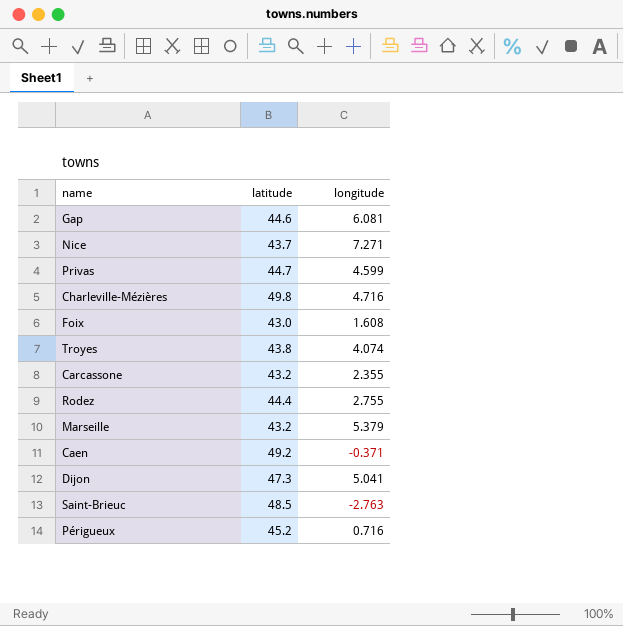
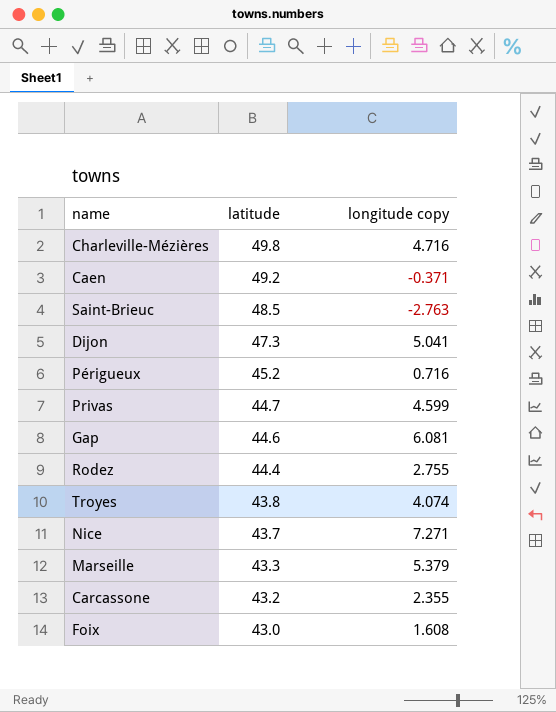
row order: none -> latitude descending
column name: longitude -> longitude copy
Marseille | latitude: 43.2 -> 43.3

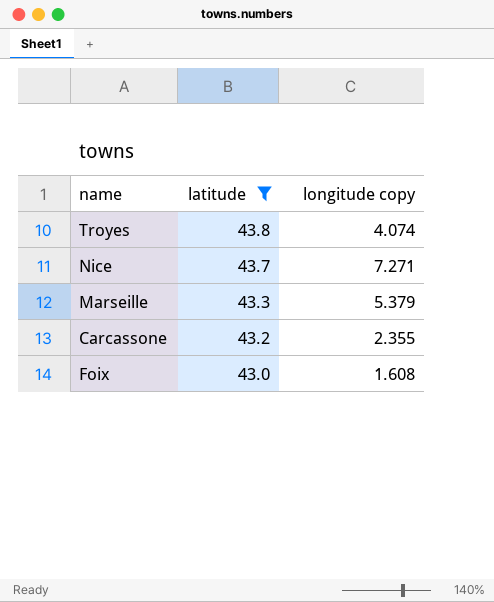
filter: none -> latitude <= 43.8

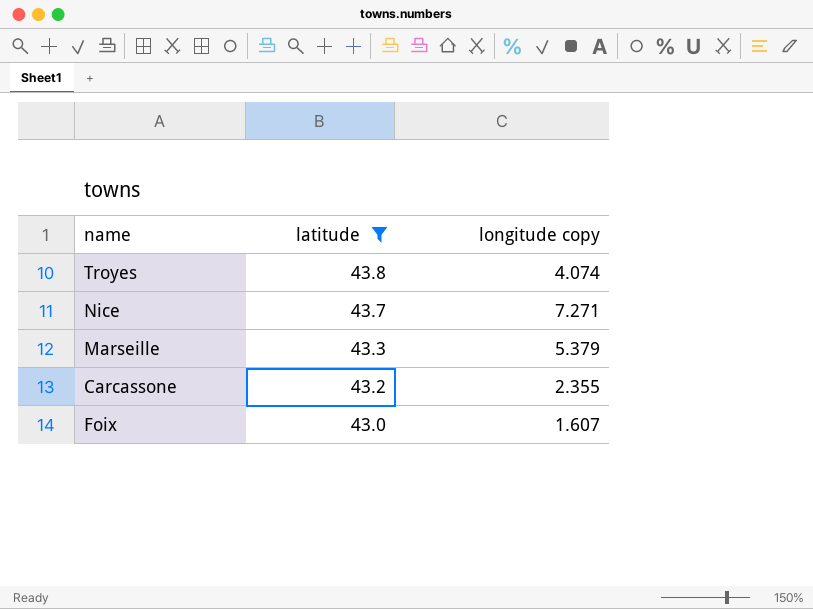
Foix | longitude copy: 1.608 -> 1.607

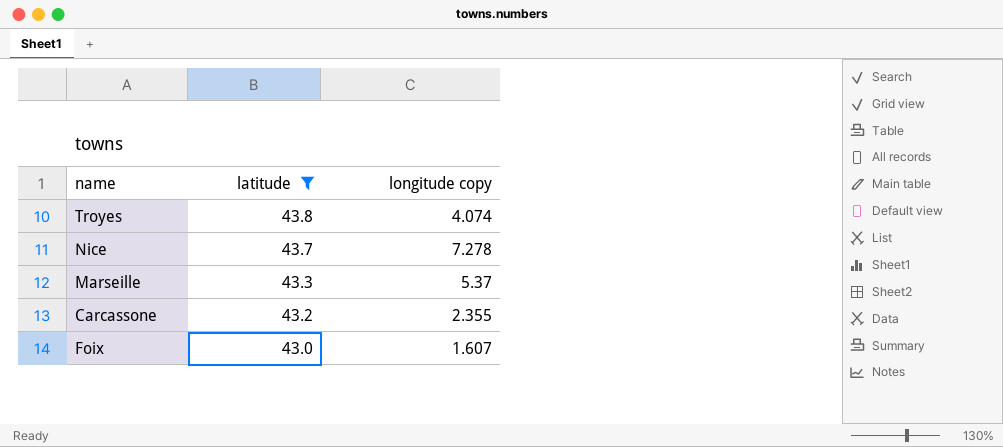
Nice | longitude copy: 7.271 -> 7.278
Marseille | longitude copy: 5.379 -> 5.37

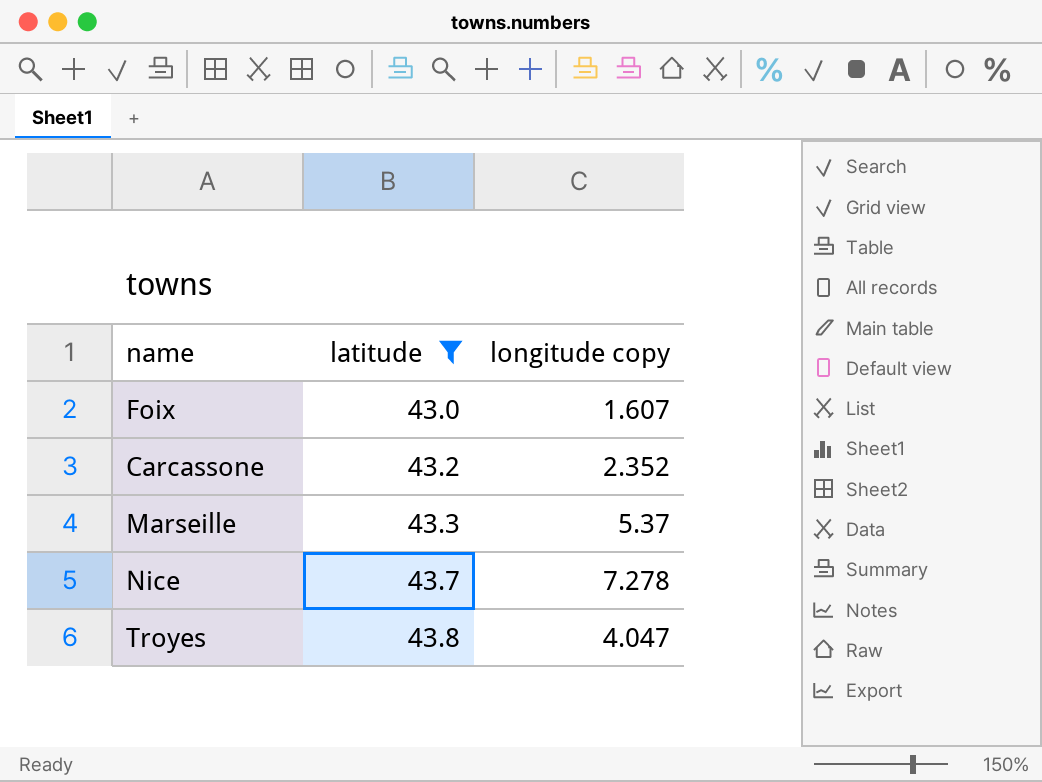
row order: latitude descending -> latitude ascending
Carcassone | longitude copy: 2.355 -> 2.352
Troyes | longitude copy: 4.074 -> 4.047

